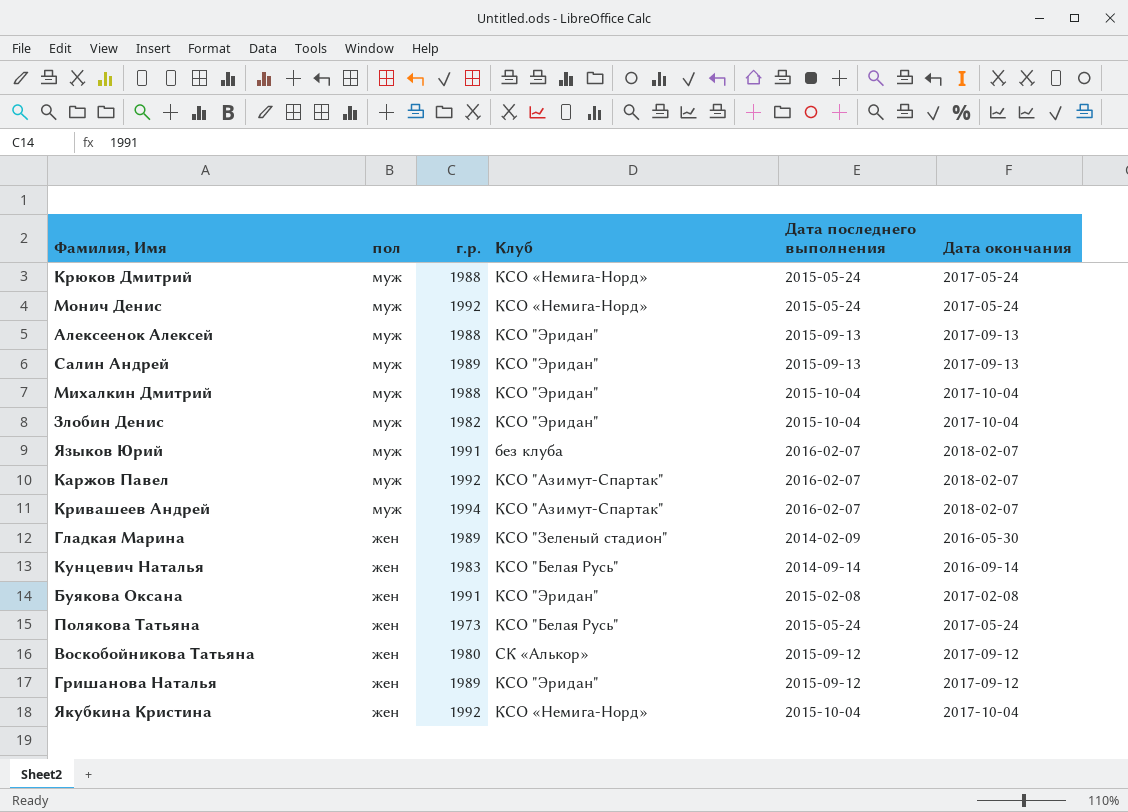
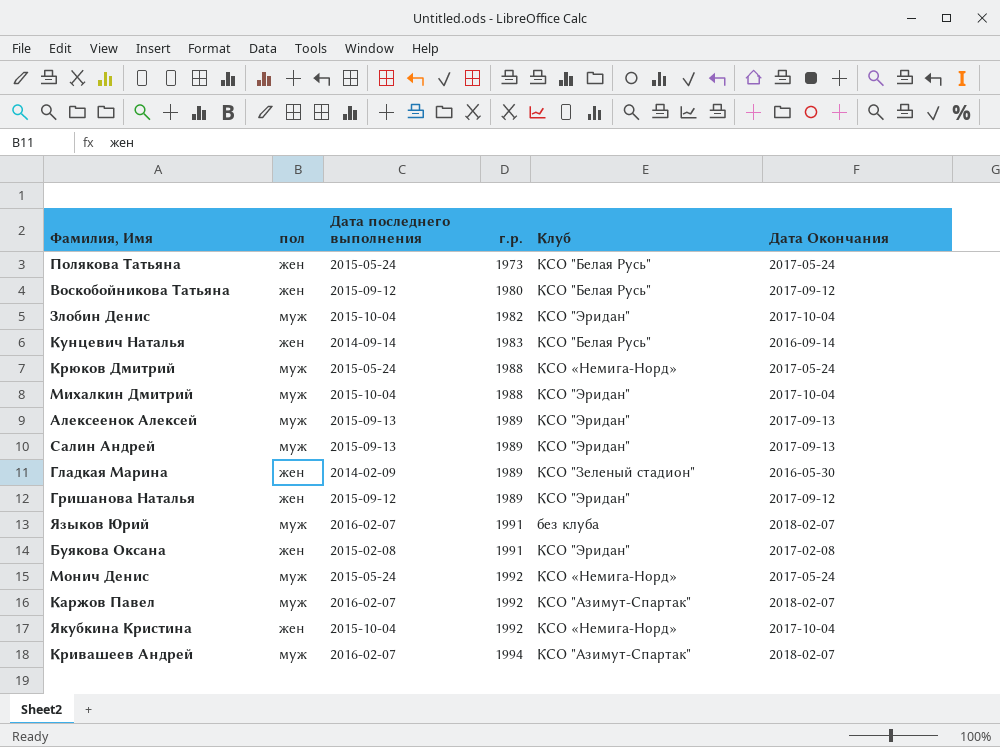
row order: пол descending -> г.р. ascending
column Дата последнего выполнения | position: 5 -> 3
column name: Дата окончания -> Дата Окончания
Воскобойникова Татьяна | Клуб: СК «Алькор» -> КСО "Белая Русь"
Алексеенок Алексей | г.р.: 1988 -> 1989

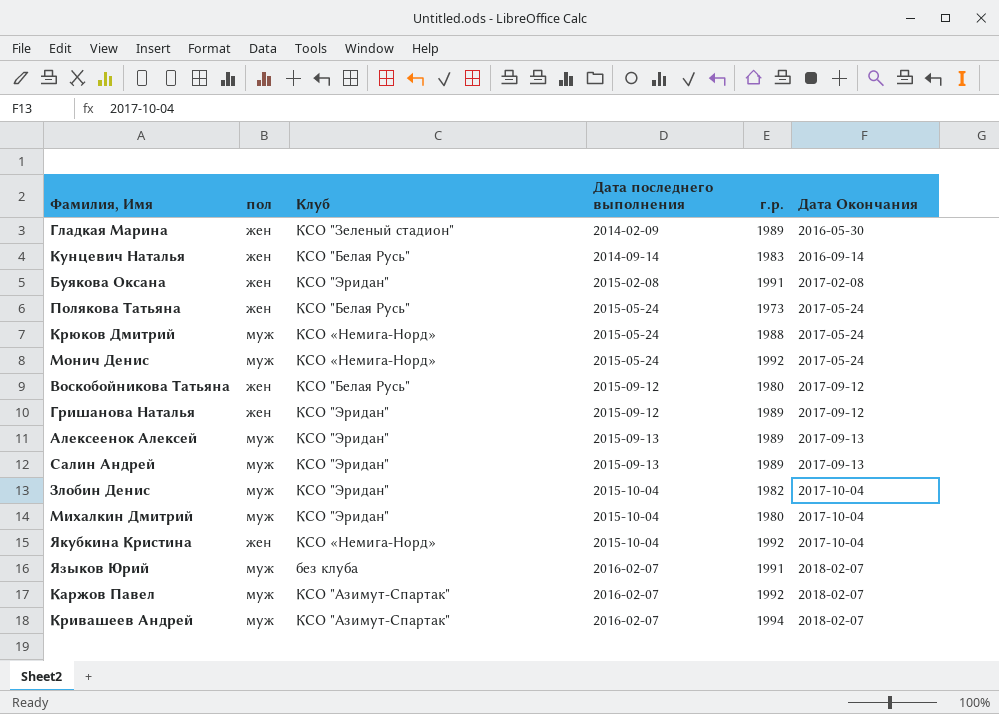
row order: г.р. ascending -> Дата последнего выполнения ascending
column Клуб | position: 5 -> 3
Михалкин Дмитрий | г.р.: 1988 -> 1980

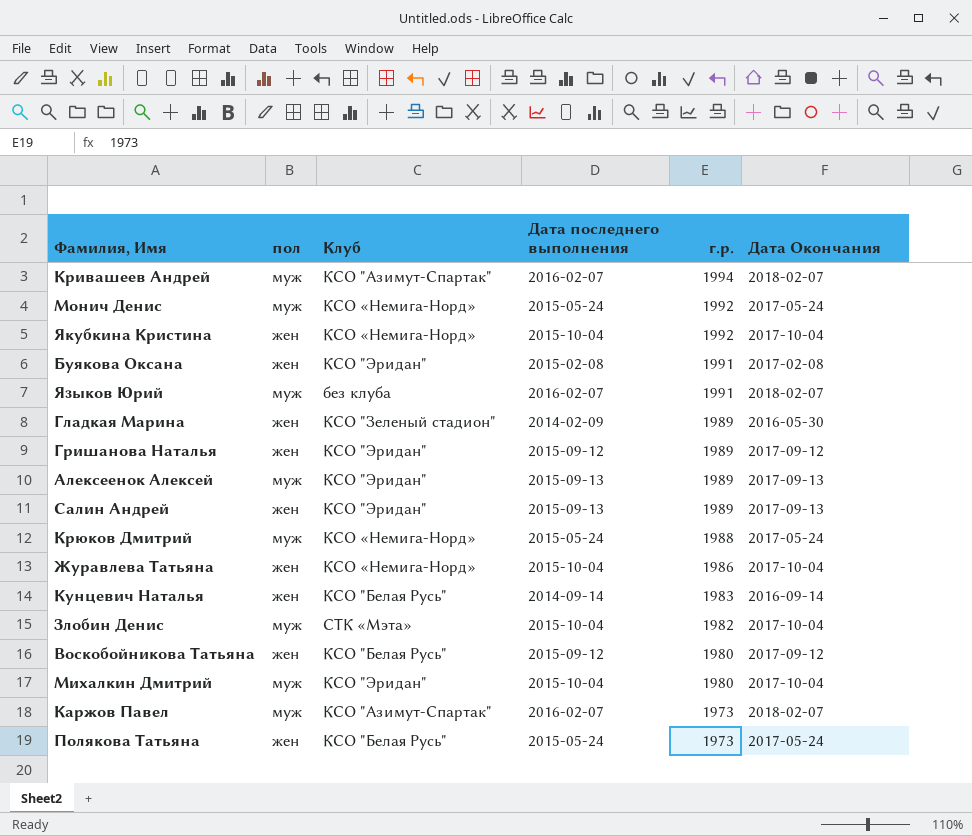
row order: Дата последнего выполнения ascending -> г.р. descending
Салин Андрей | пол: муж -> жен
row Журавлева Татьяна: none -> жен | КСО «Немига-Норд» | 2015-10-04 | 1986 | 2017-10-04
Злобин Денис | Клуб: КСО "Эридан" -> СТК «Мэта»
Каржов Павел | г.р.: 1992 -> 1973

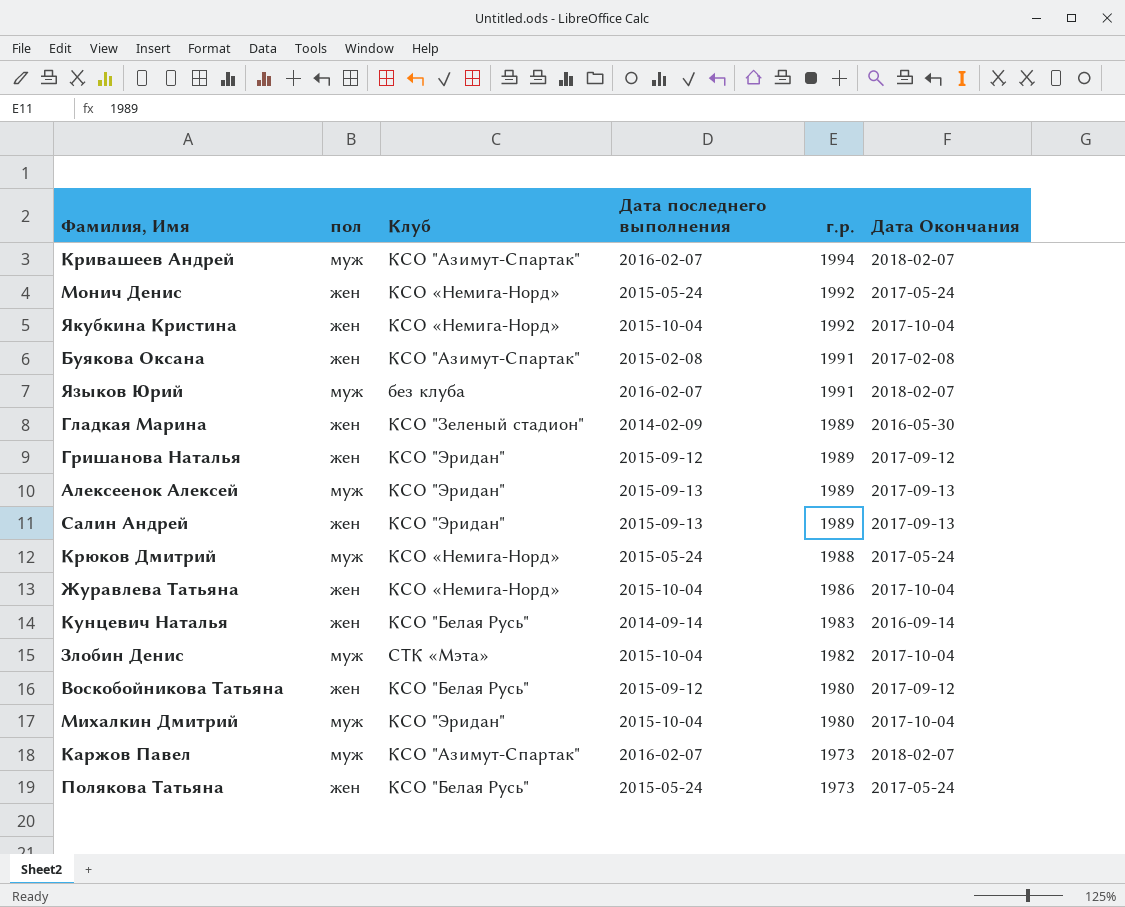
Монич Денис | пол: муж -> жен
Буякова Оксана | Клуб: КСО "Эридан" -> КСО "Азимут-Спартак"

